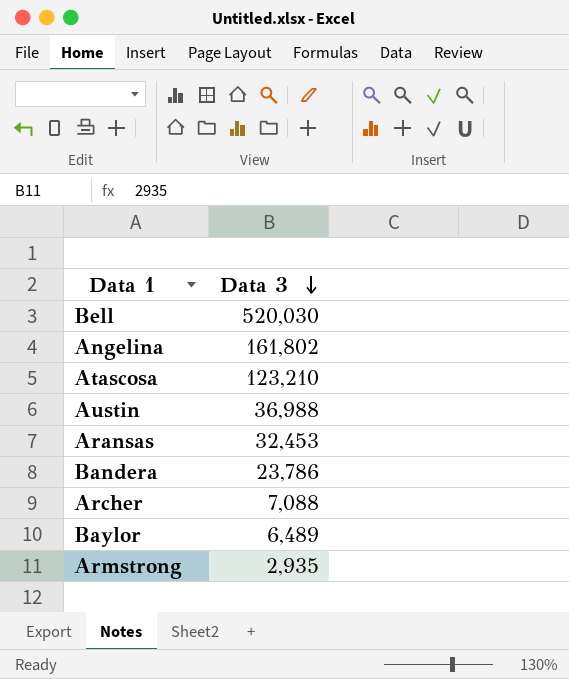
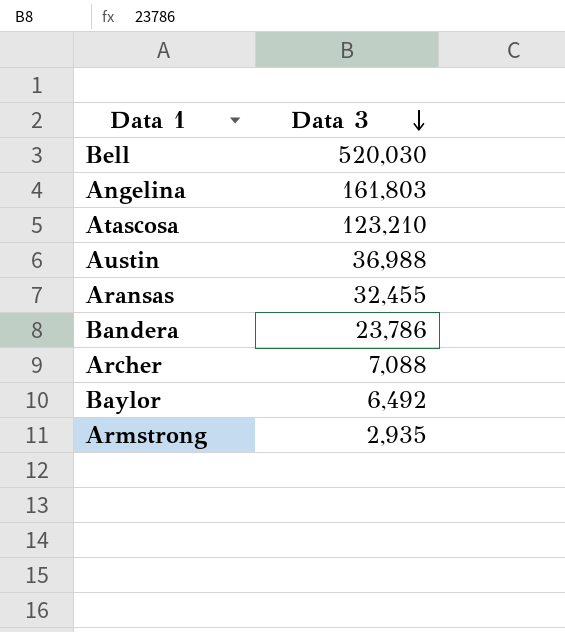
Angelina | Data 3: 161,802 -> 161,803
Aransas | Data 3: 32,453 -> 32,455
Baylor | Data 3: 6,489 -> 6,492

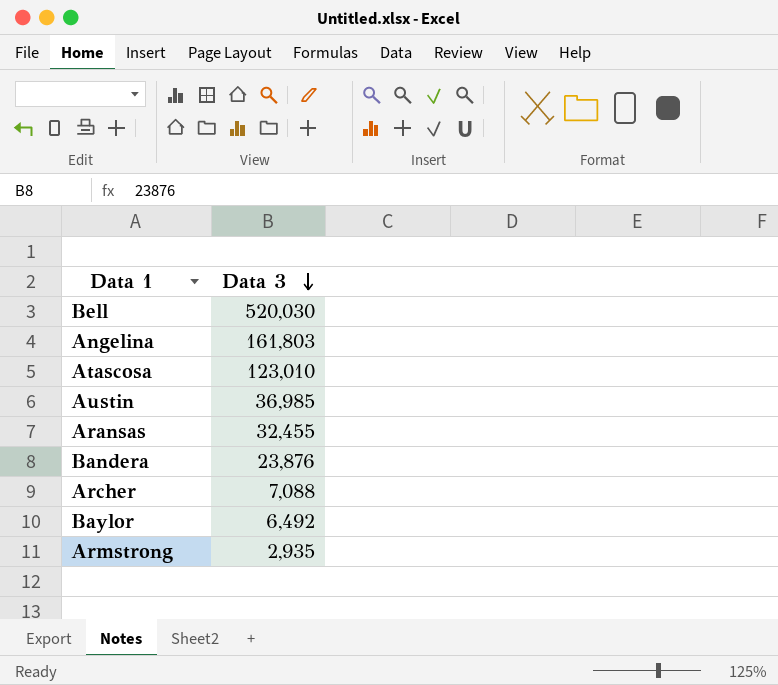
Atascosa | Data 3: 123,210 -> 123,010
Austin | Data 3: 36,988 -> 36,985
Bandera | Data 3: 23,786 -> 23,876

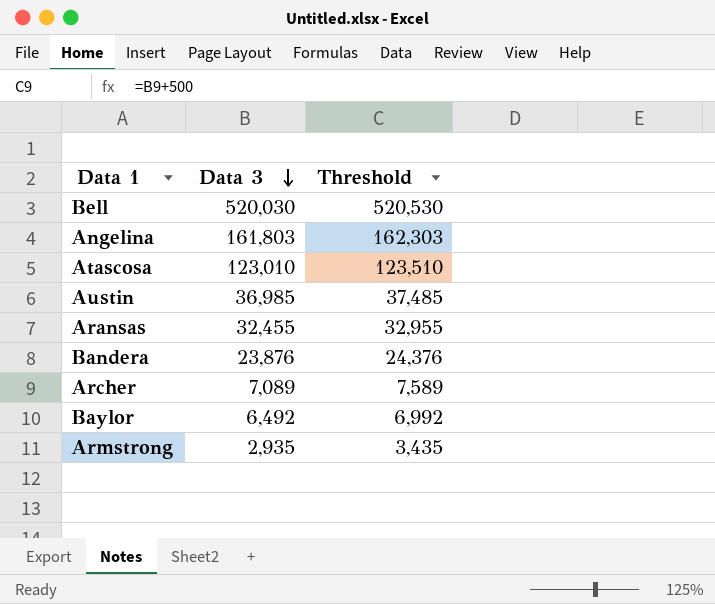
column Threshold | formula: none -> [Data 3] + 500
Archer | Data 3: 7,088 -> 7,089

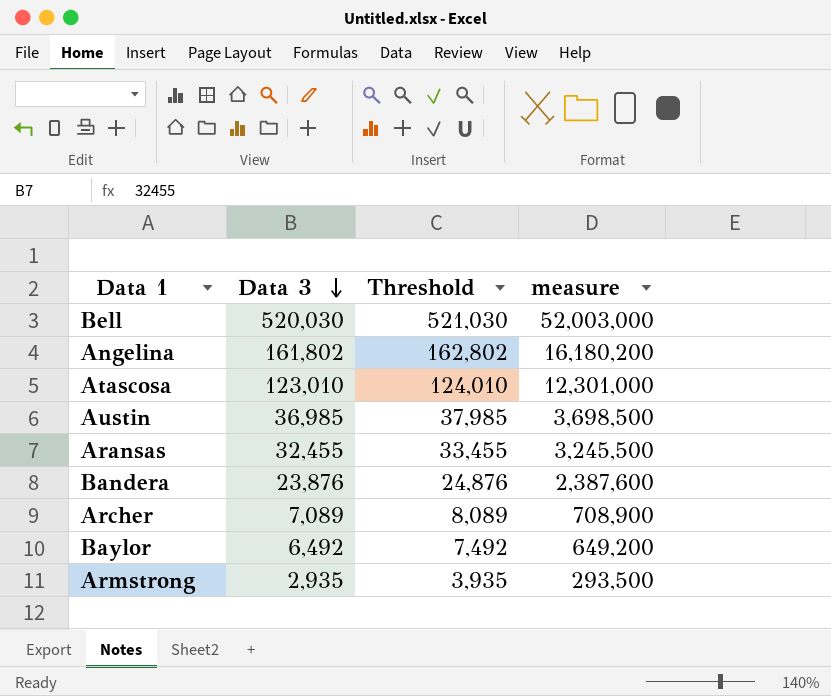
column Threshold | formula: [Data 3] + 500 -> [Data 3] + 1000
column measure | formula: none -> [Data 3] * 100
Angelina | Data 3: 161,803 -> 161,802

